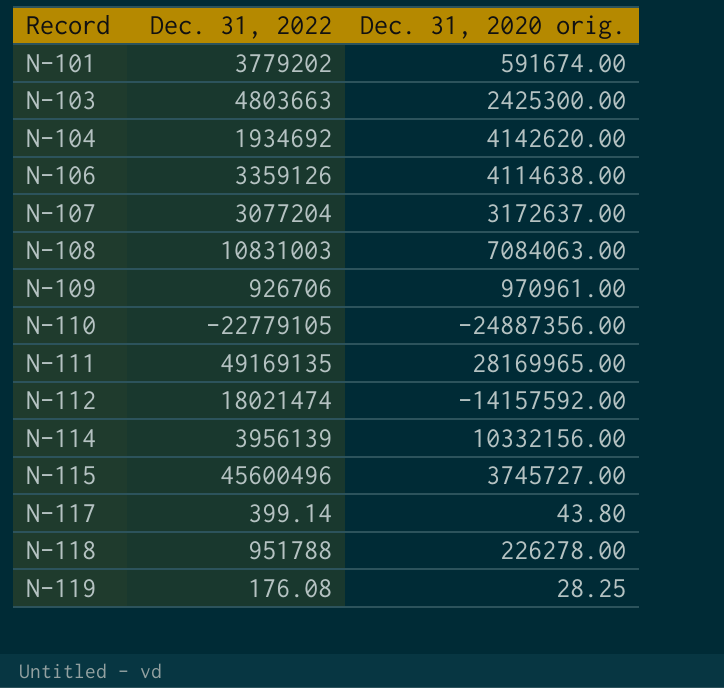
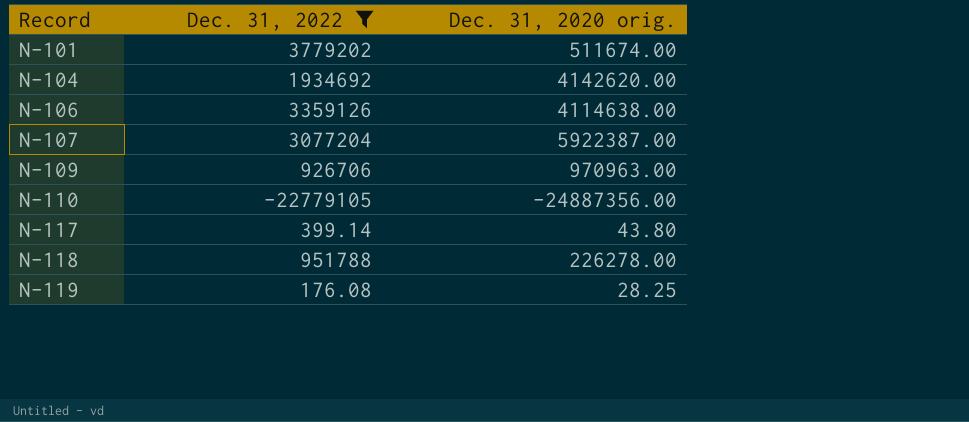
filter: none -> Dec. 31, 2022 <= 3779202
N-101 | Dec. 31, 2020 orig.: 591674.00 -> 511674.00
N-107 | Dec. 31, 2020 orig.: 3172637.00 -> 5922387.00
N-109 | Dec. 31, 2020 orig.: 970961.00 -> 970963.00

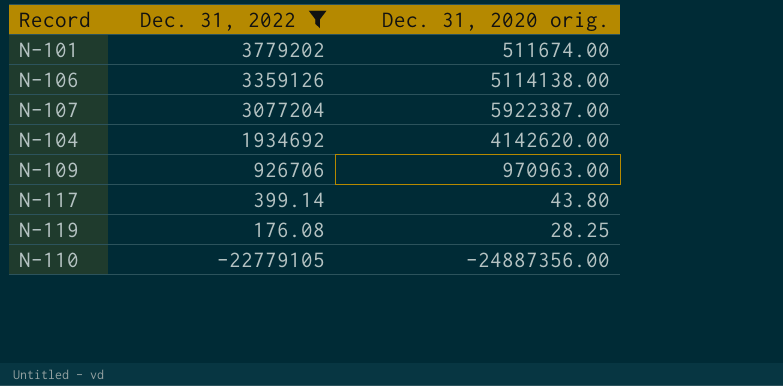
row order: Record ascending -> Dec. 31, 2022 descending
row N-118: 951788 | 226278.00 -> none
N-106 | Dec. 31, 2020 orig.: 4114638.00 -> 5114138.00

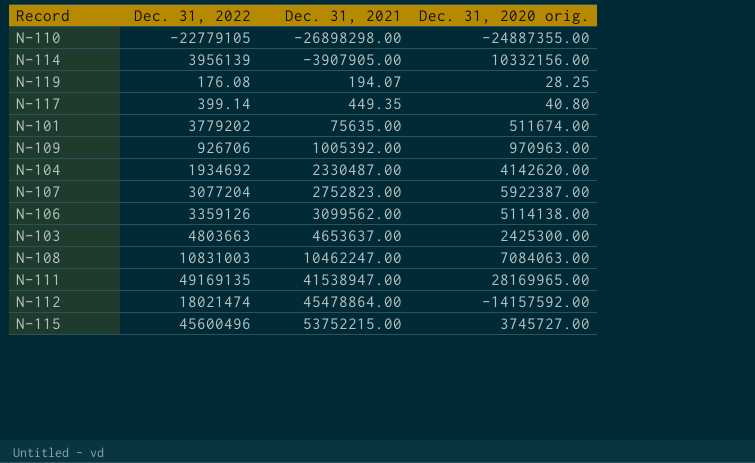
filter: Dec. 31, 2022 <= 3779202 -> none
row order: Dec. 31, 2022 descending -> Dec. 31, 2021 ascending
column Dec. 31, 2021 | position: none -> 3
N-110 | Dec. 31, 2020 orig.: -24887356.00 -> -24887355.00
N-117 | Dec. 31, 2020 orig.: 43.80 -> 40.80

